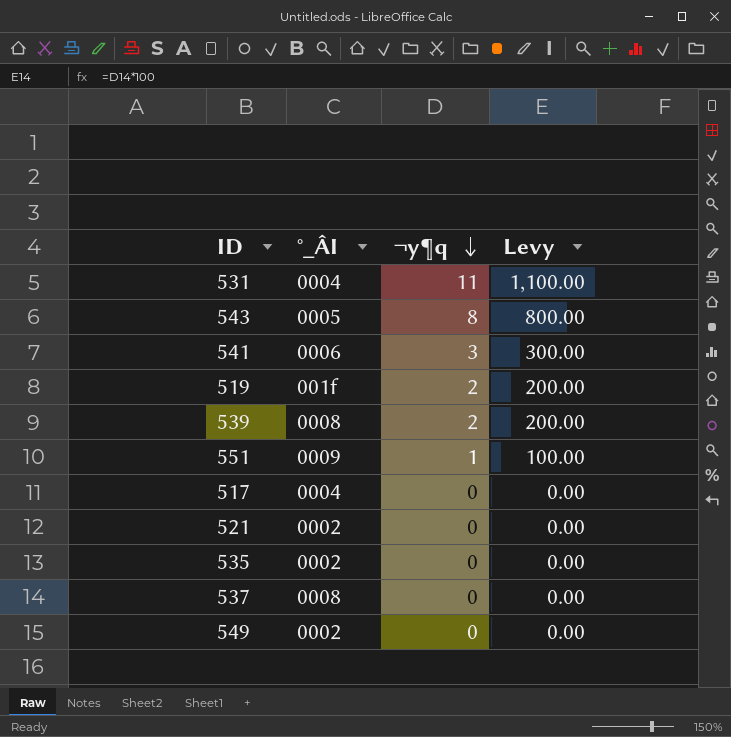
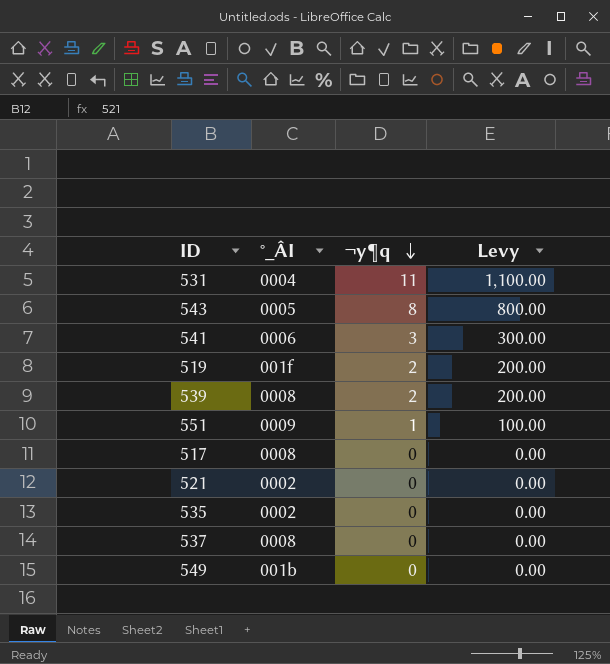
517 | °_ÂI: 0004 -> 0008
549 | °_ÂI: 0002 -> 001b

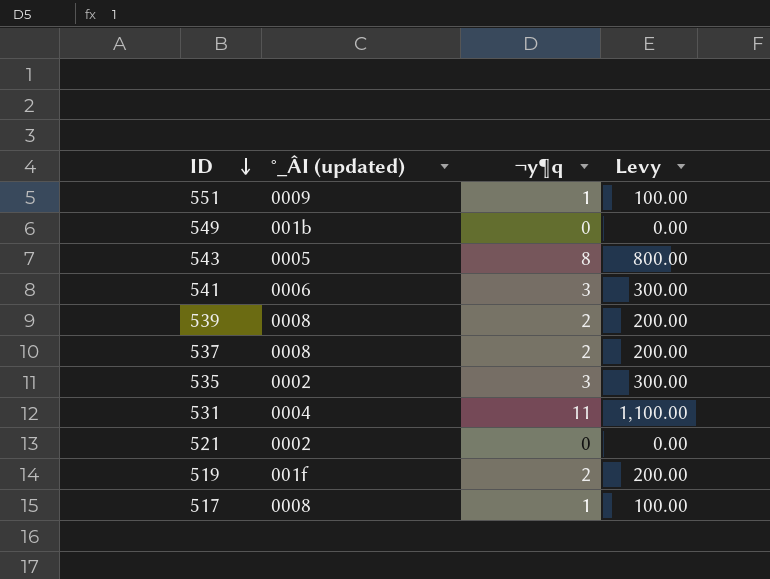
row order: ¬y¶q descending -> ID descending
column name: °_ÂI -> °_ÂI (updated)
537 | ¬y¶q: 0 -> 2
537 | Levy: 0.00 -> 200.00
535 | ¬y¶q: 0 -> 3
535 | Levy: 0.00 -> 300.00
517 | ¬y¶q: 0 -> 1
517 | Levy: 0.00 -> 100.00

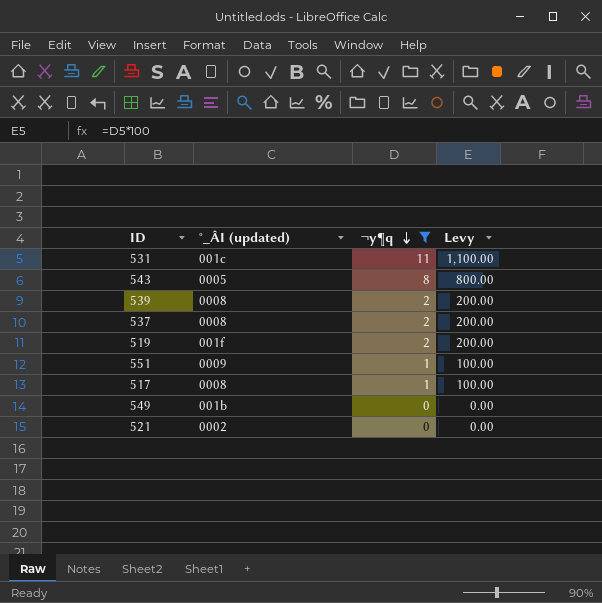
filter: none -> ¬y¶q != 3
row order: ID descending -> ¬y¶q descending
531 | °_ÂI (updated): 0004 -> 001c

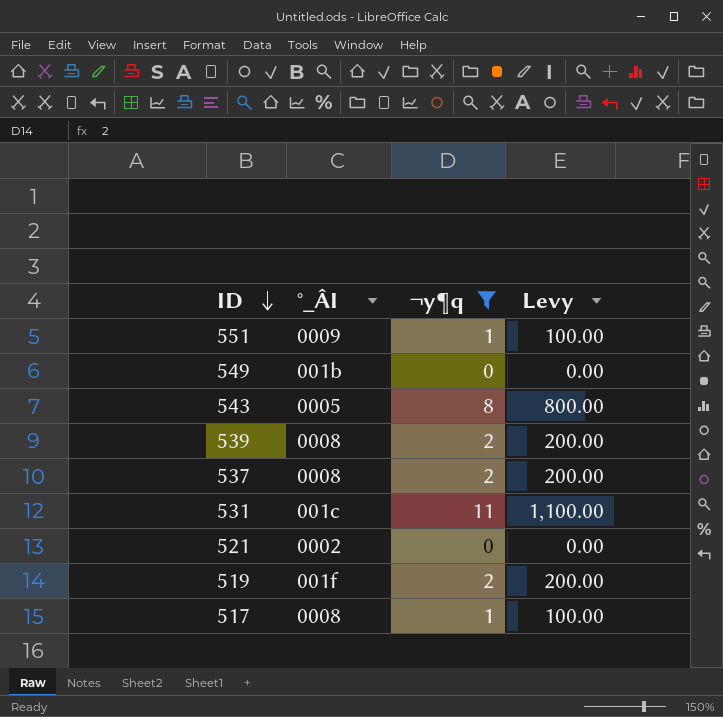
row order: ¬y¶q descending -> ID descending
column name: °_ÂI (updated) -> °_ÂI

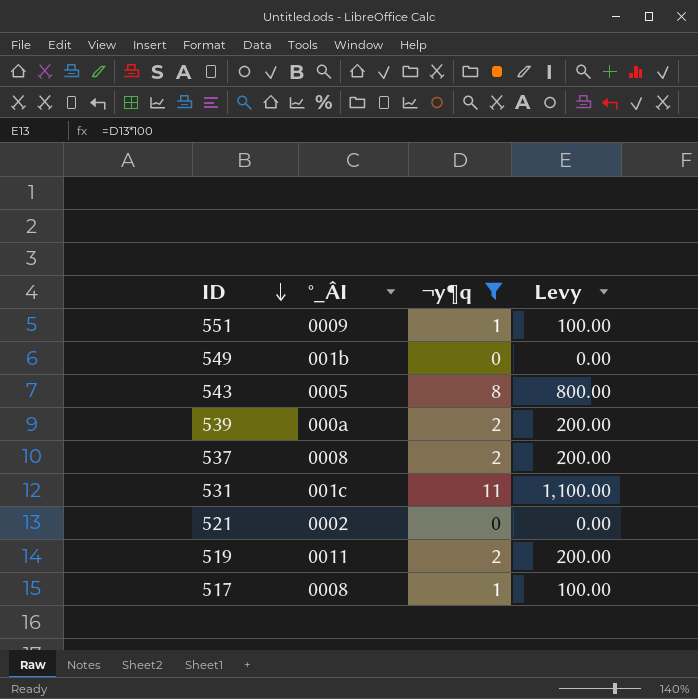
539 | °_ÂI: 0008 -> 000a
519 | °_ÂI: 001f -> 0011

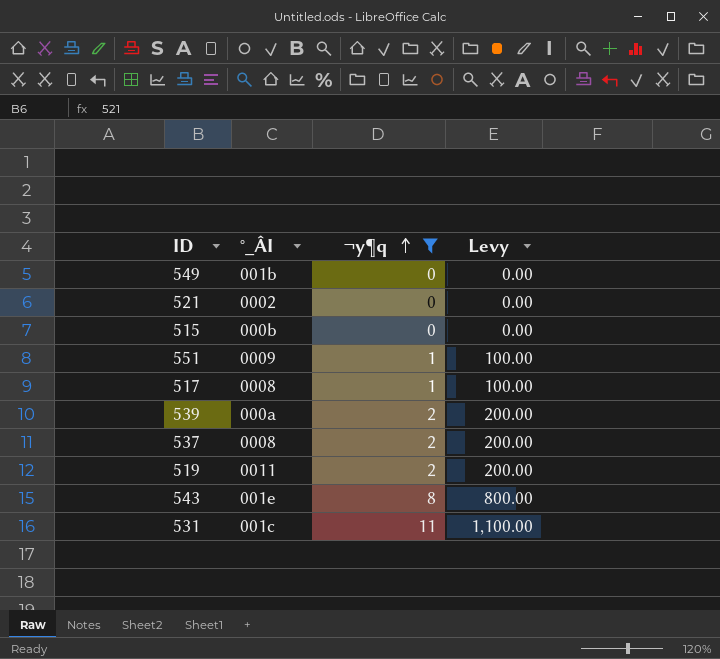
row order: ID descending -> ¬y¶q ascending
row 515: none -> 000b | 0 | 0.00
543 | °_ÂI: 0005 -> 001e

